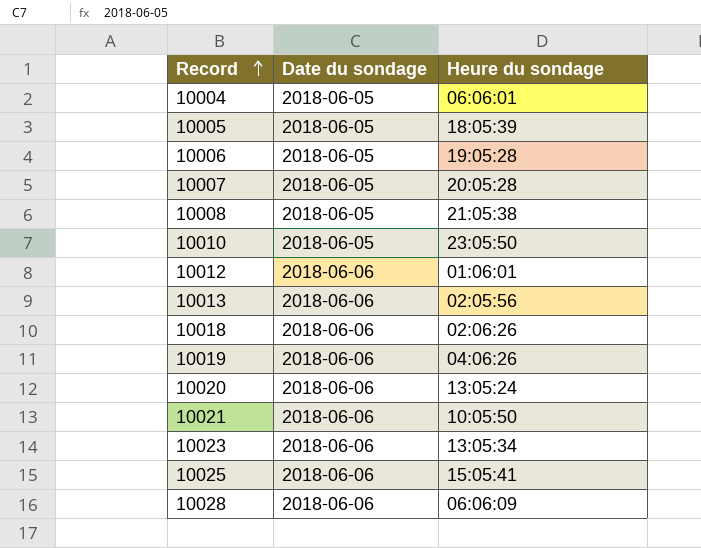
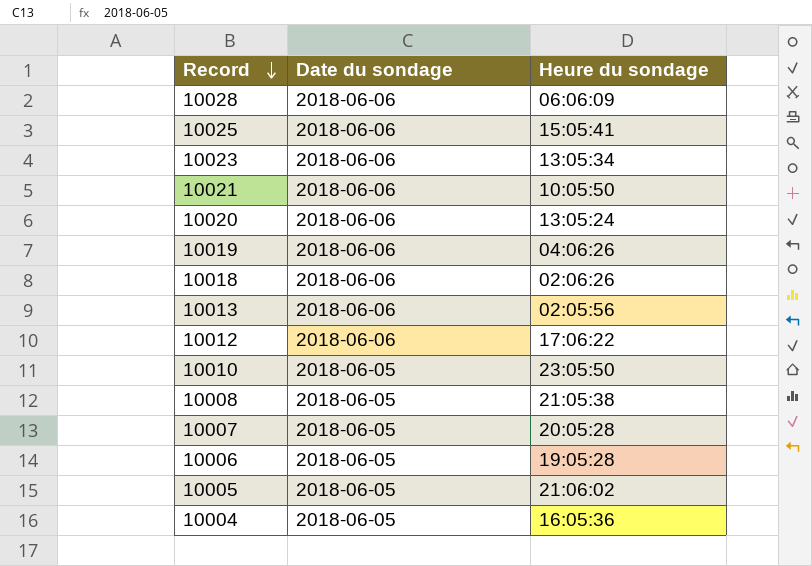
row order: Record ascending -> Record descending
10012 | Heure du sondage: 01:06:01 -> 17:06:22
10005 | Heure du sondage: 18:05:39 -> 21:06:02
10004 | Heure du sondage: 06:06:01 -> 16:05:36

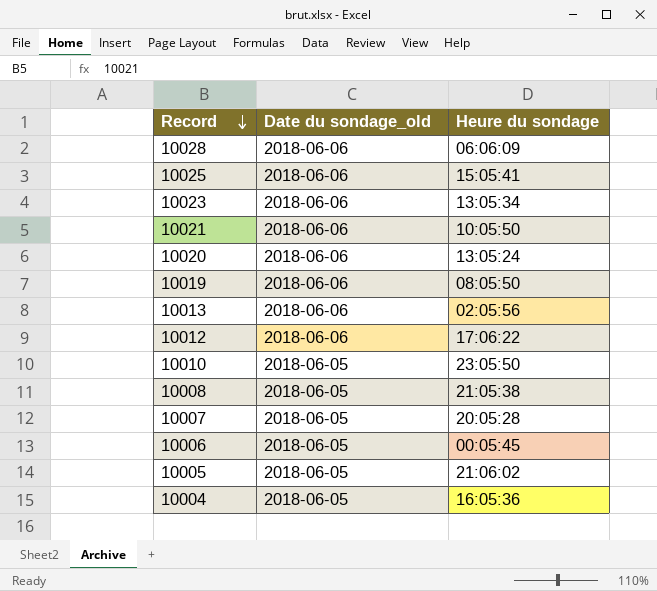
column name: Date du sondage -> Date du sondage_old
row 10018: 2018-06-06 | 02:06:26 -> none
10019 | Heure du sondage: 04:06:26 -> 08:05:50
10006 | Heure du sondage: 19:05:28 -> 00:05:45

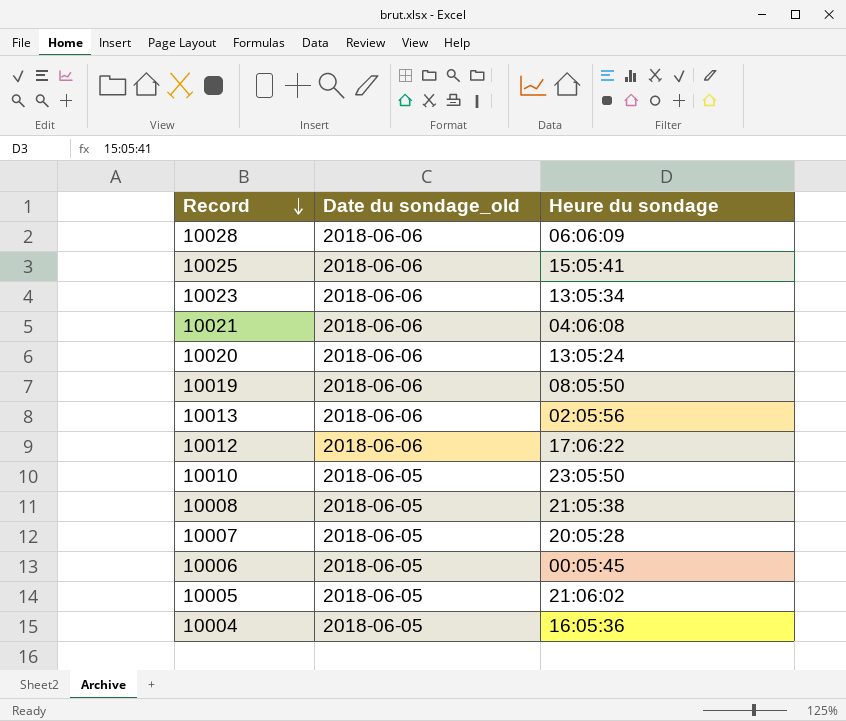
10021 | Heure du sondage: 10:05:50 -> 04:06:08

